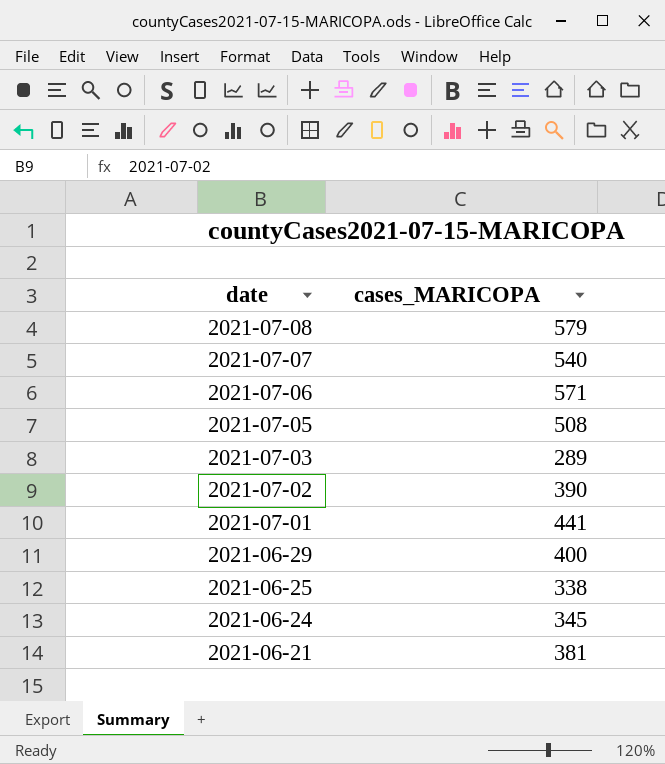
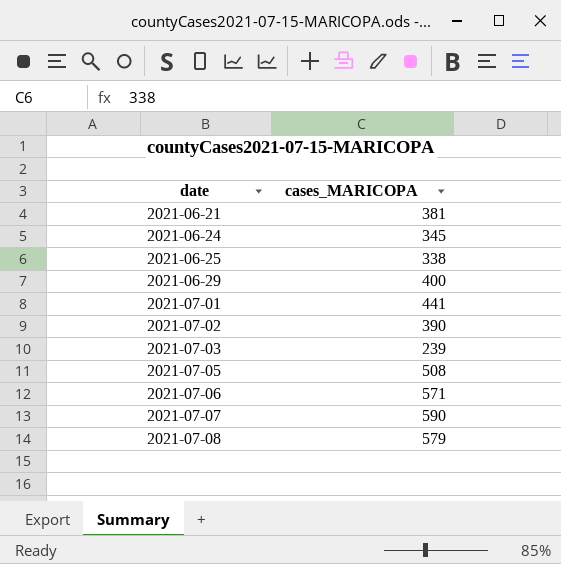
row order: date descending -> date ascending
2021-07-03 | cases_MARICOPA: 289 -> 239
2021-07-07 | cases_MARICOPA: 540 -> 590

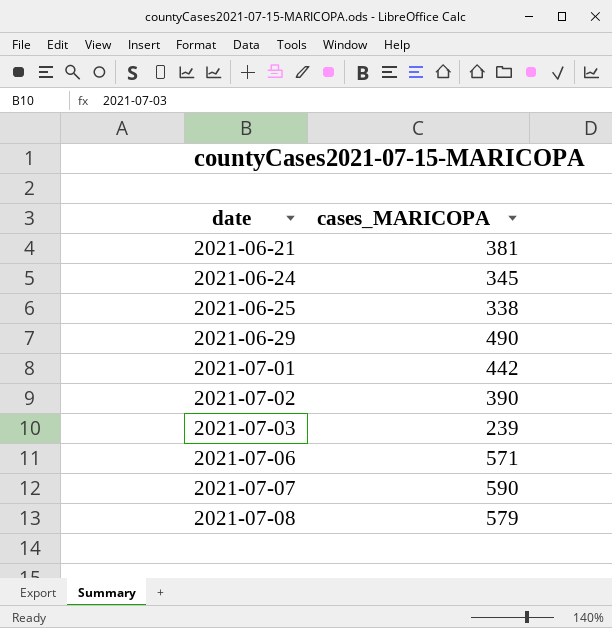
row 2021-07-05: 508 -> none
2021-06-29 | cases_MARICOPA: 400 -> 490
2021-07-01 | cases_MARICOPA: 441 -> 442

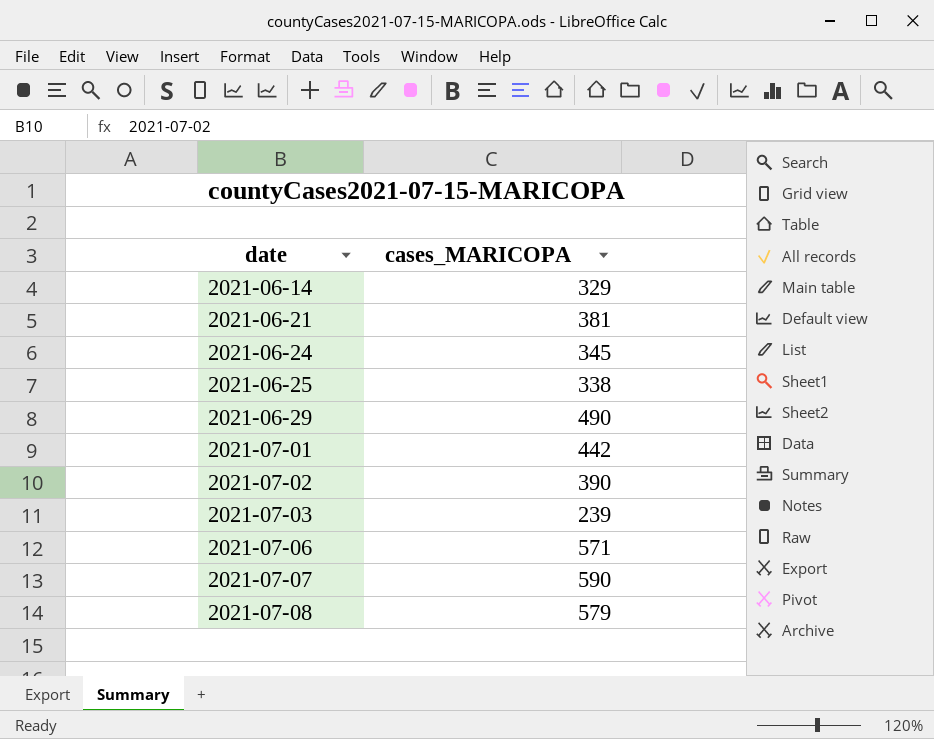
row 2021-06-14: none -> 329

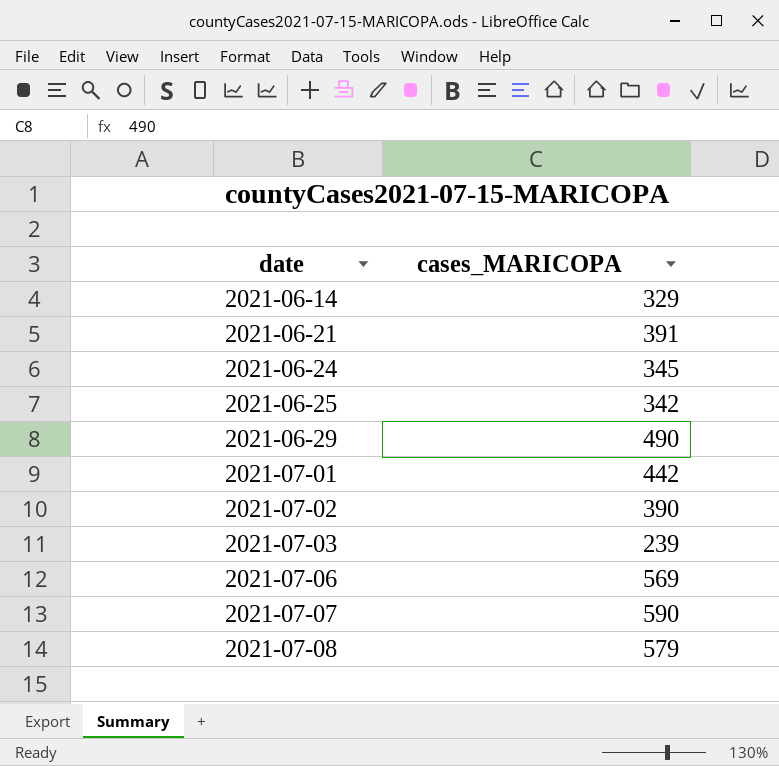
2021-06-21 | cases_MARICOPA: 381 -> 391
2021-06-25 | cases_MARICOPA: 338 -> 342
2021-07-06 | cases_MARICOPA: 571 -> 569

